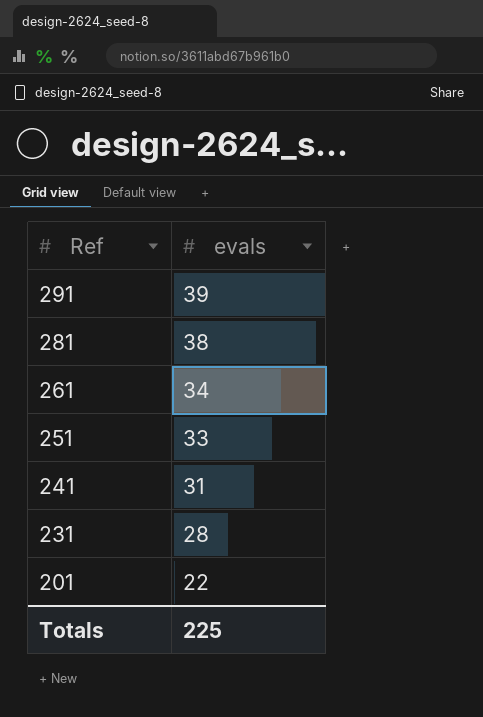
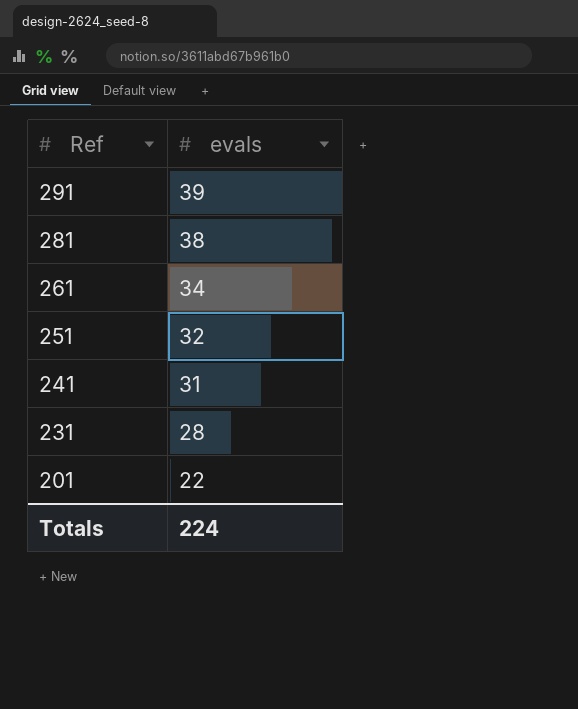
251 | evals: 33 -> 32
Totals | evals: 225 -> 224

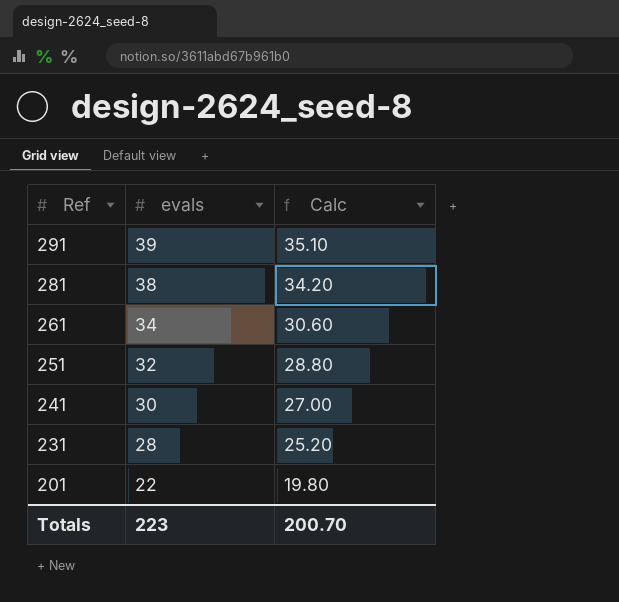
column Calc | formula: none -> [evals] * 0.9
241 | evals: 31 -> 30
Totals | evals: 224 -> 223

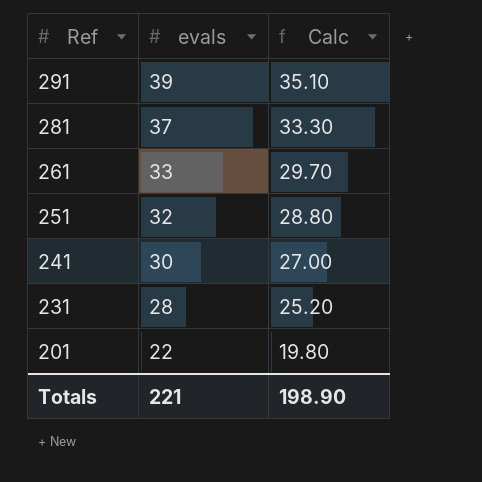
281 | evals: 38 -> 37
281 | Calc: 34.20 -> 33.30
261 | evals: 34 -> 33
261 | Calc: 30.60 -> 29.70
Totals | evals: 223 -> 221
Totals | Calc: 200.70 -> 198.90

